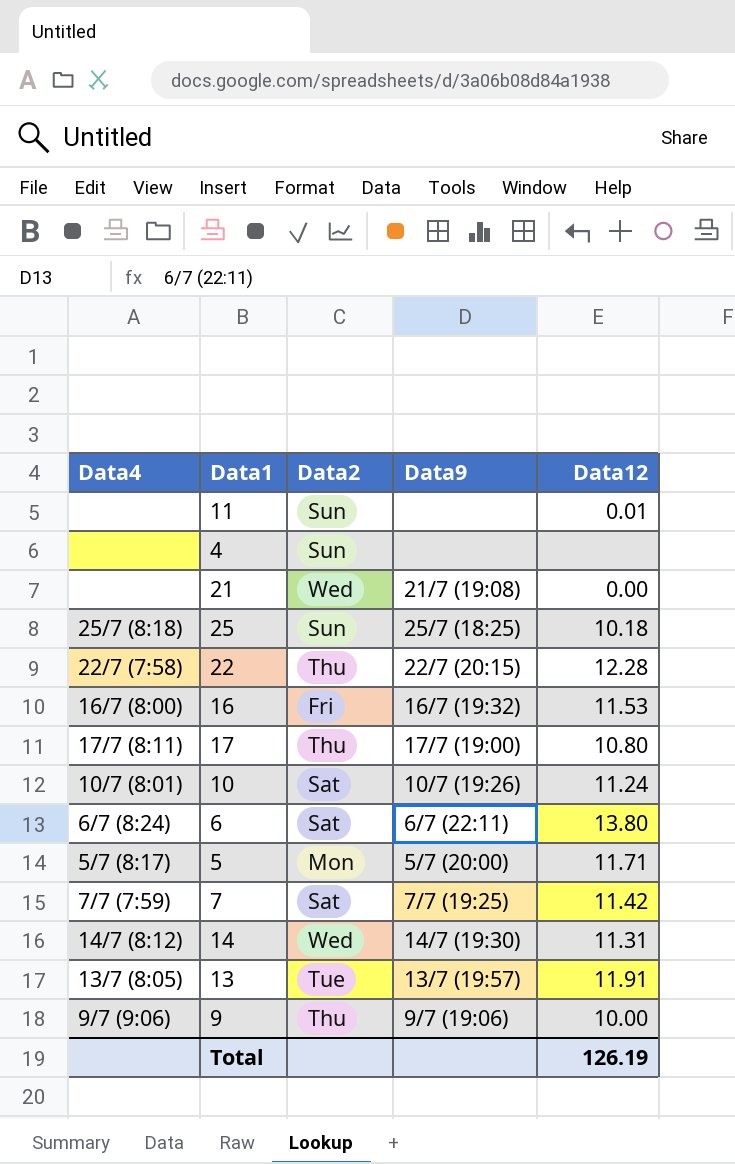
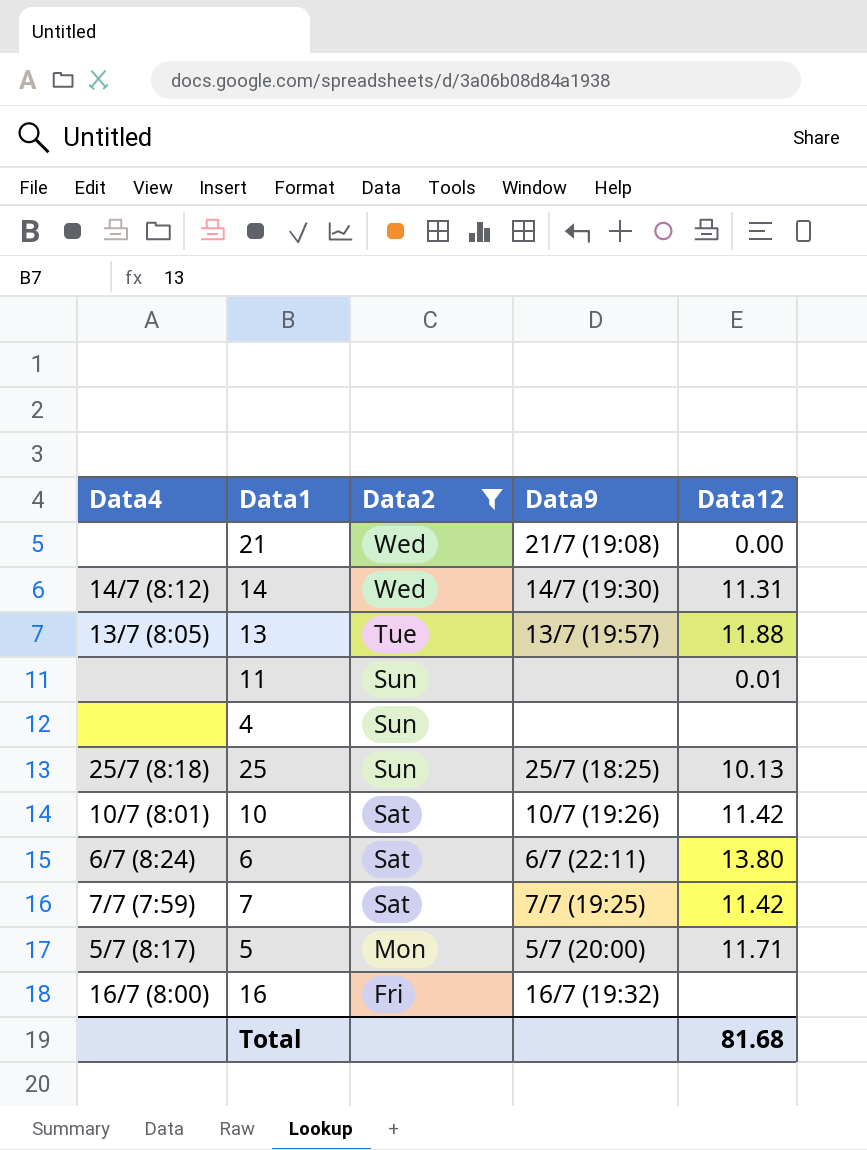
filter: none -> Data2 != Thu
row order: none -> Data2 descending
13 | Data12: 11.91 -> 11.88
25 | Data12: 10.18 -> 10.13
10 | Data12: 11.24 -> 11.42
16 | Data12: 11.53 -> none
Total | Data12: 126.19 -> 81.68

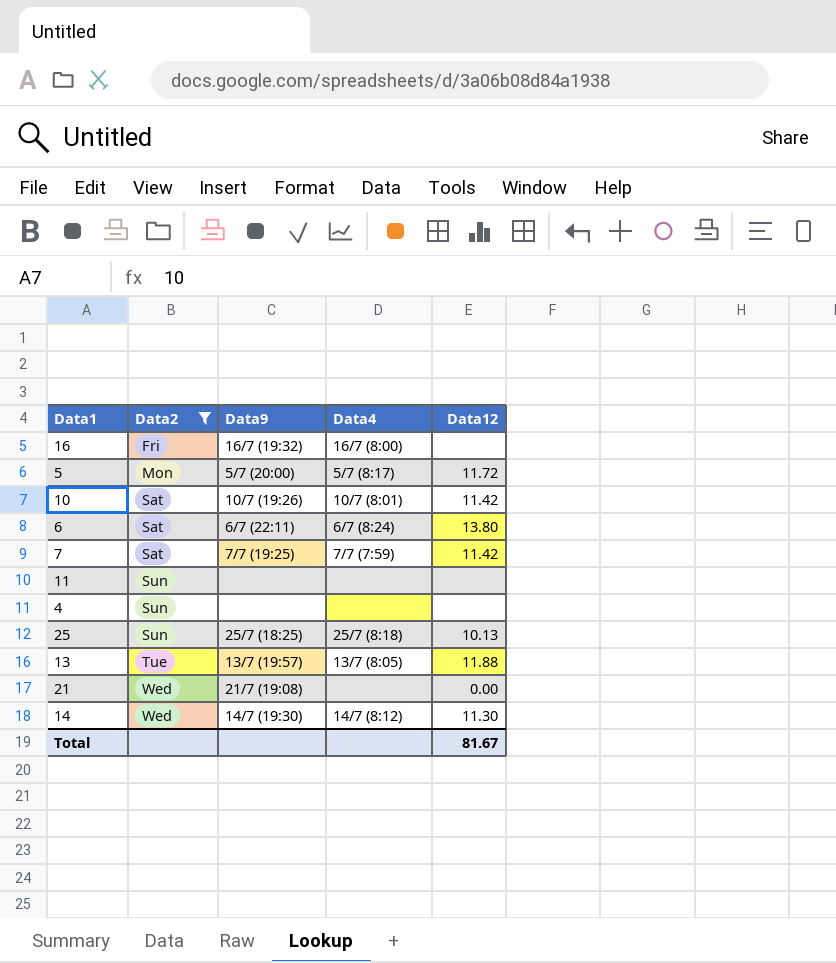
row order: Data2 descending -> Data2 ascending
column Data4 | position: 1 -> 4
5 | Data12: 11.71 -> 11.72
11 | Data12: 0.01 -> none
14 | Data12: 11.31 -> 11.30
Total | Data12: 81.68 -> 81.67

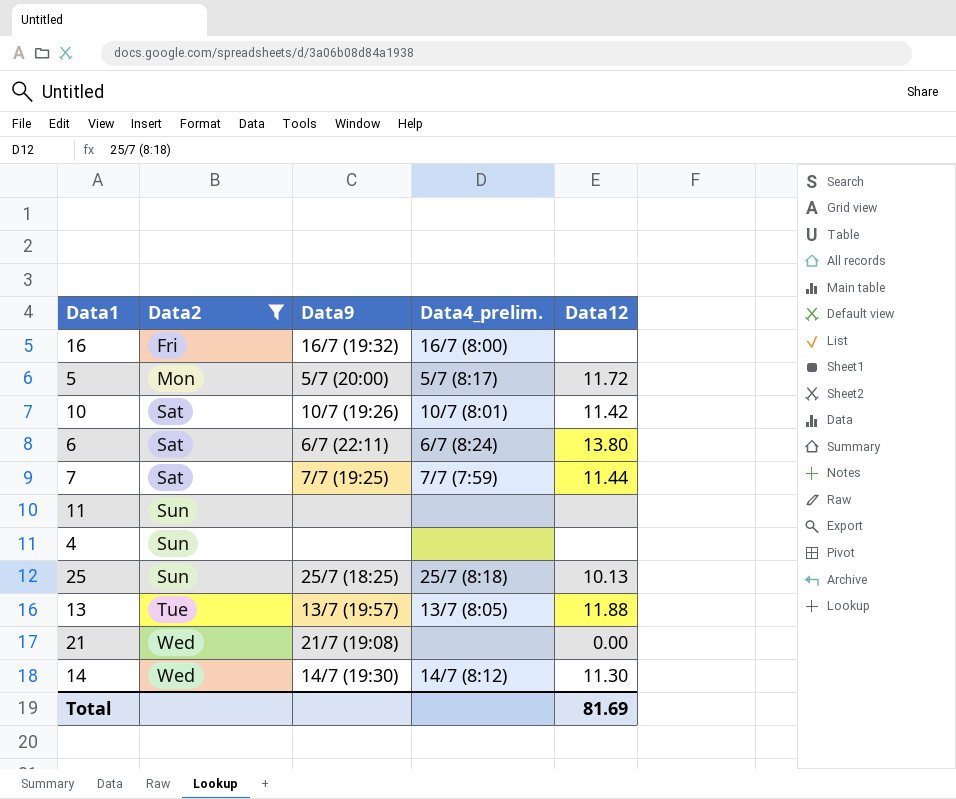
column name: Data4 -> Data4_prelim.
7 | Data12: 11.42 -> 11.44
Total | Data12: 81.67 -> 81.69

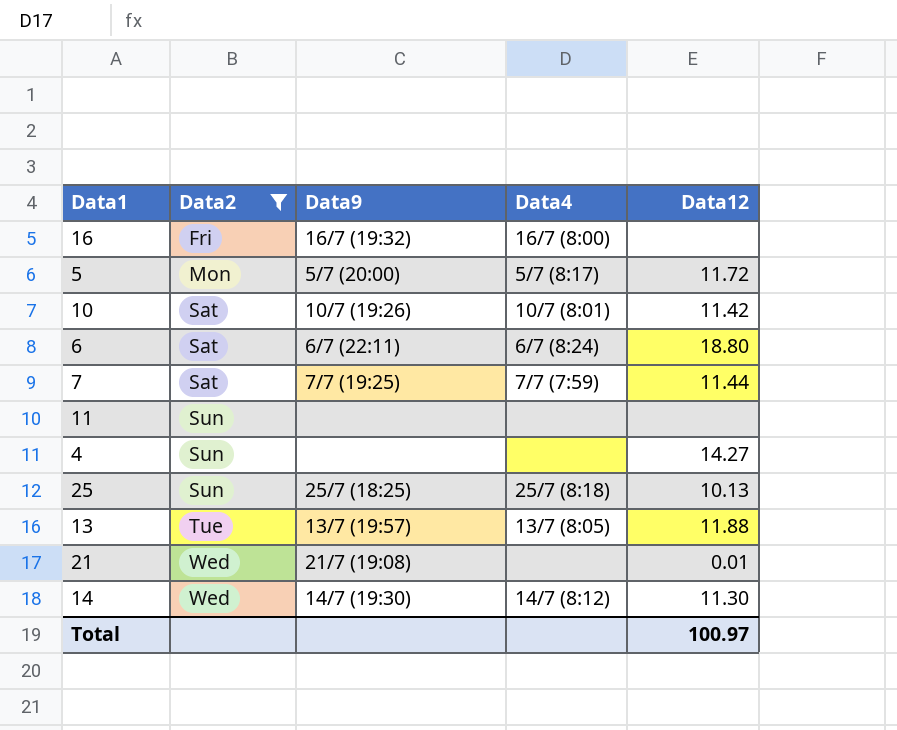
column name: Data4_prelim. -> Data4
6 | Data12: 13.80 -> 18.80
4 | Data12: none -> 14.27
21 | Data12: 0.00 -> 0.01
Total | Data12: 81.69 -> 100.97

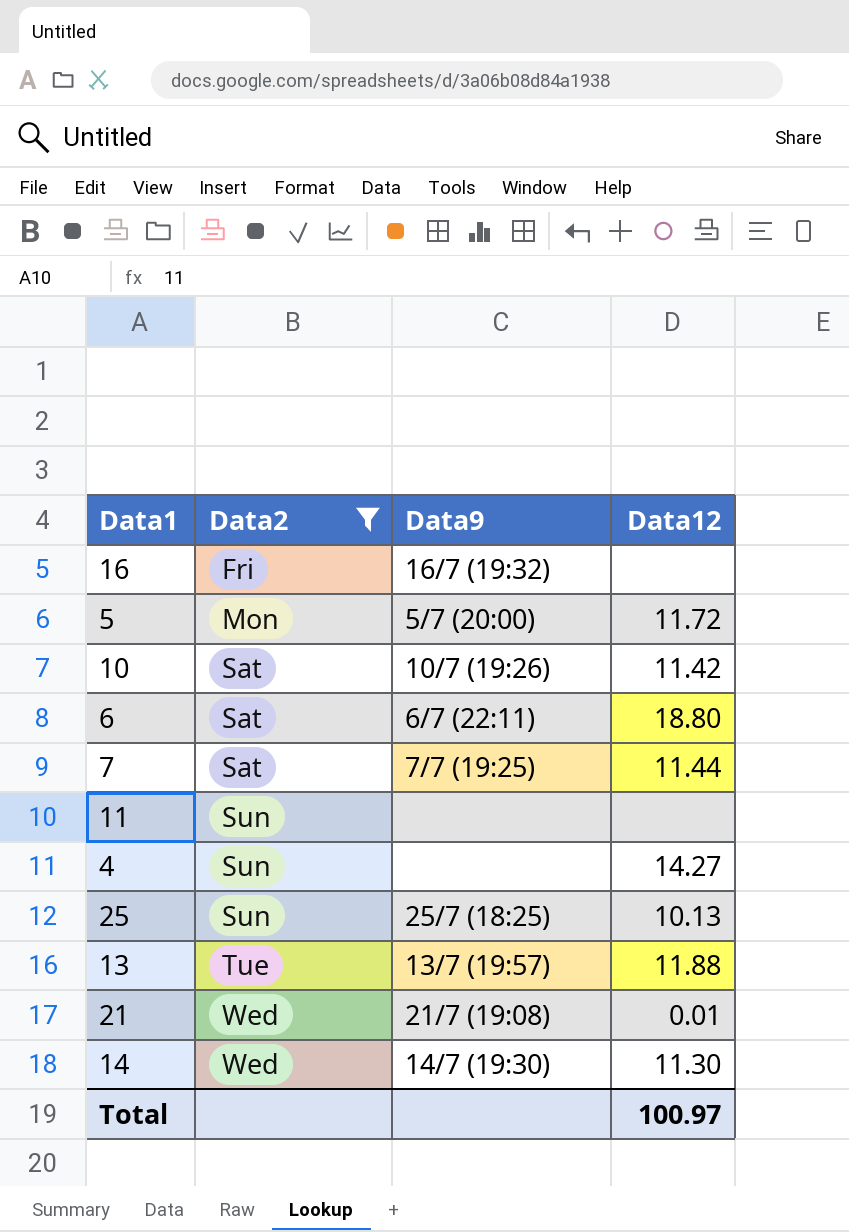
column Data4 | position: 4 -> none

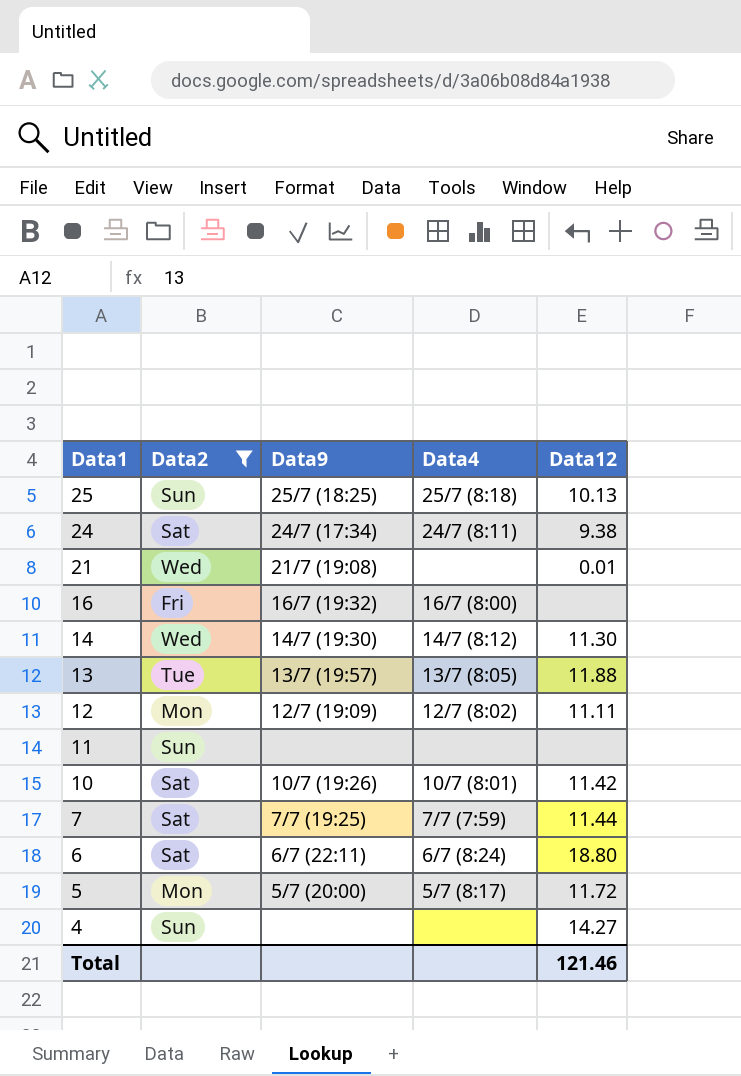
row order: Data2 ascending -> Data1 descending
column Data4 | position: none -> 4
row 24: none -> Sat | 24/7 (17:34) | 24/7 (8:11) | 9.38
row 12: none -> Mon | 12/7 (19:09) | 12/7 (8:02) | 11.11
Total | Data12: 100.97 -> 121.46

